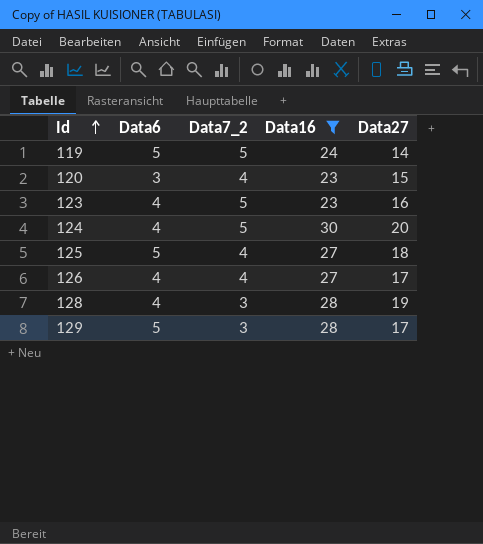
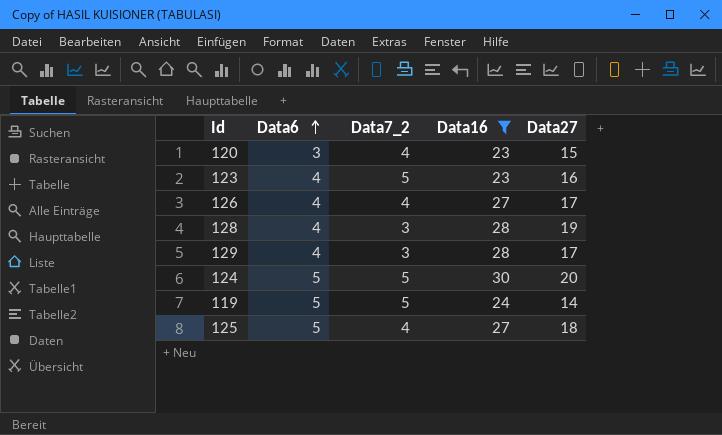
row order: Id ascending -> Data6 ascending
129 | Data6: 5 -> 4
124 | Data6: 4 -> 5

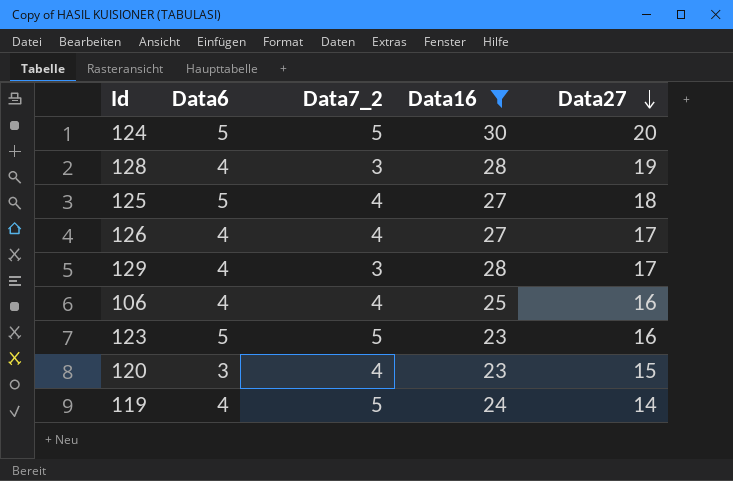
row order: Data6 ascending -> Data27 descending
row 106: none -> 4 | 4 | 25 | 16
123 | Data6: 4 -> 5
119 | Data6: 5 -> 4

